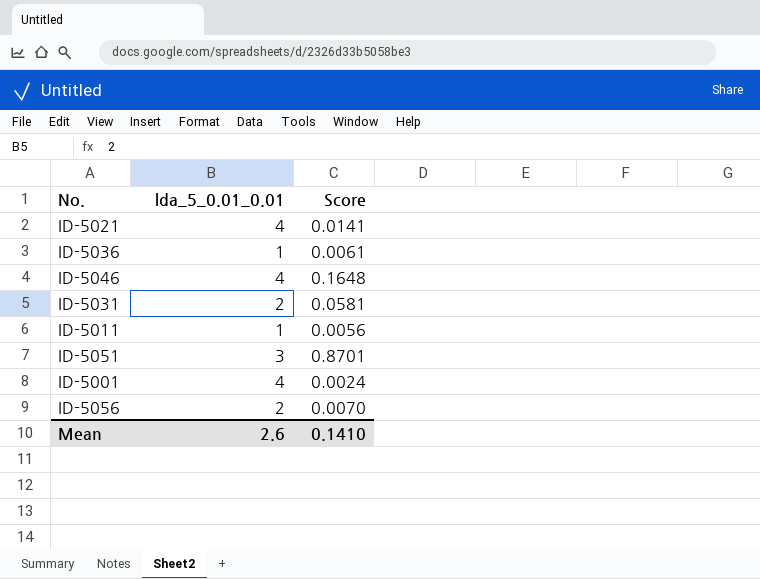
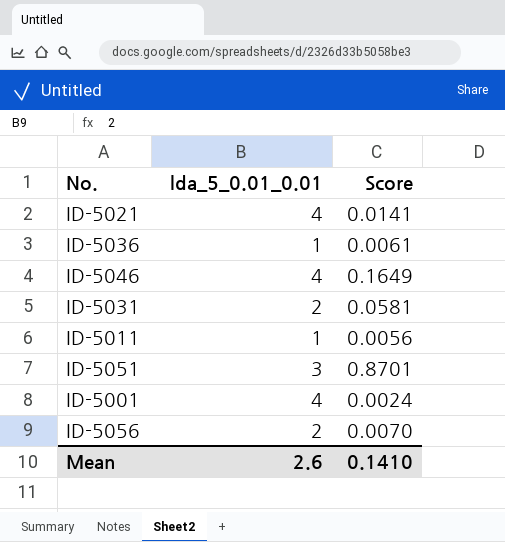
ID-5046 | Score: 0.1648 -> 0.1649

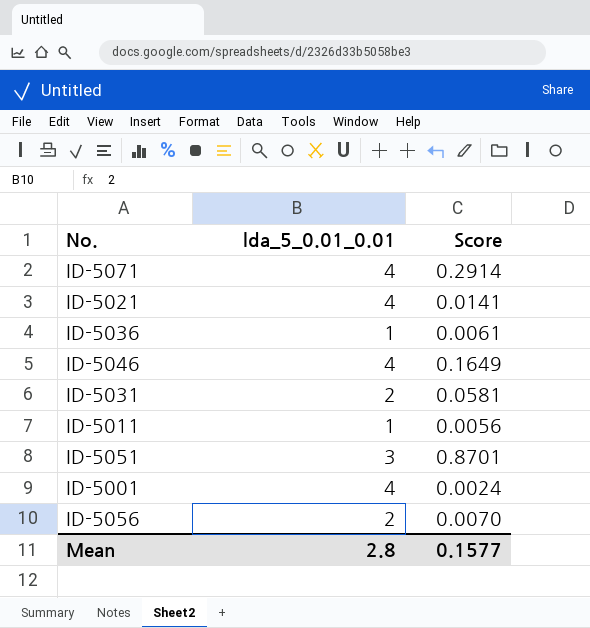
row ID-5071: none -> 4 | 0.2914
Mean | lda_5_0.01_0.01: 2.6 -> 2.8
Mean | Score: 0.1410 -> 0.1577

